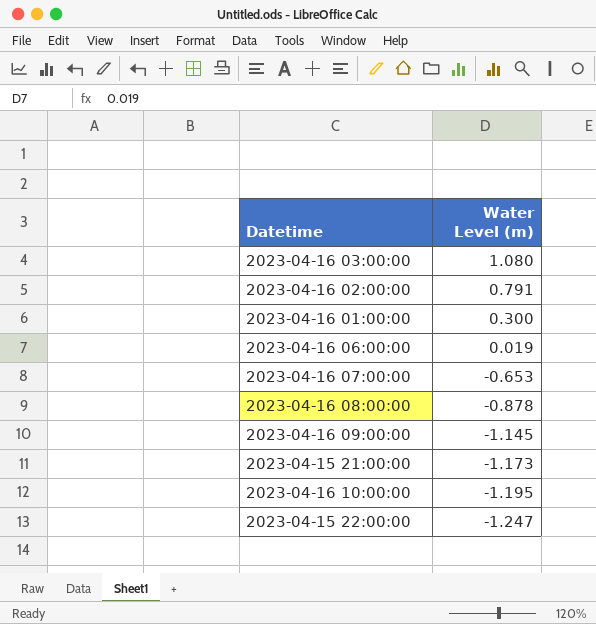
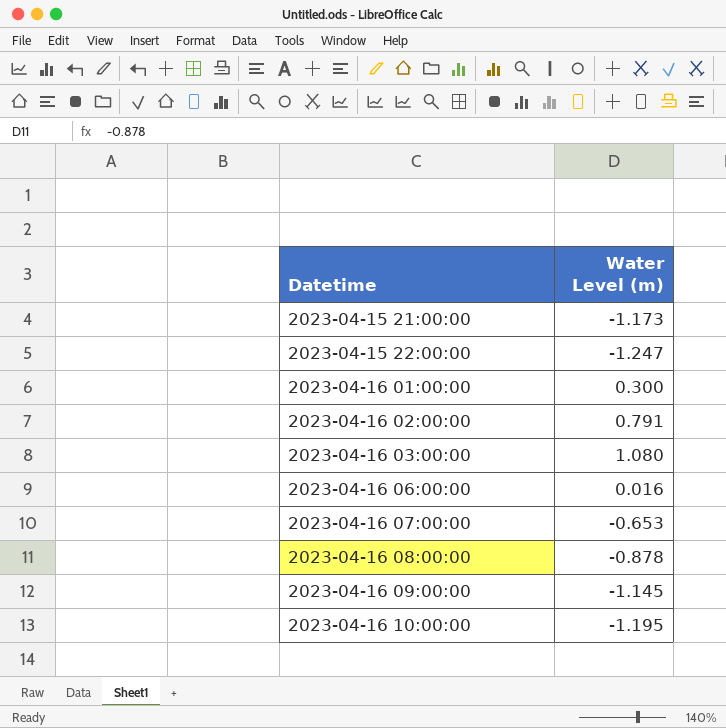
row order: Water Level (m) descending -> Datetime ascending
2023-04-16 06:00:00 | Water Level (m): 0.019 -> 0.016

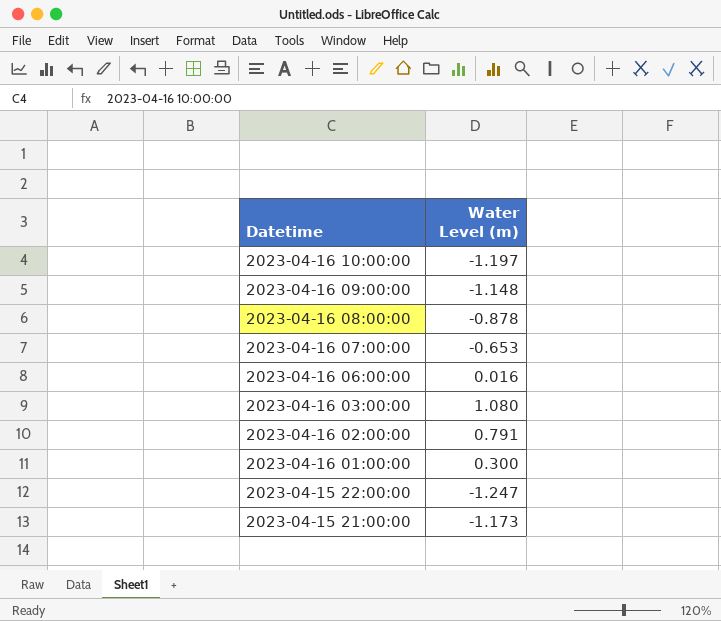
row order: Datetime ascending -> Datetime descending
2023-04-16 10:00:00 | Water Level (m): -1.195 -> -1.197
2023-04-16 09:00:00 | Water Level (m): -1.145 -> -1.148

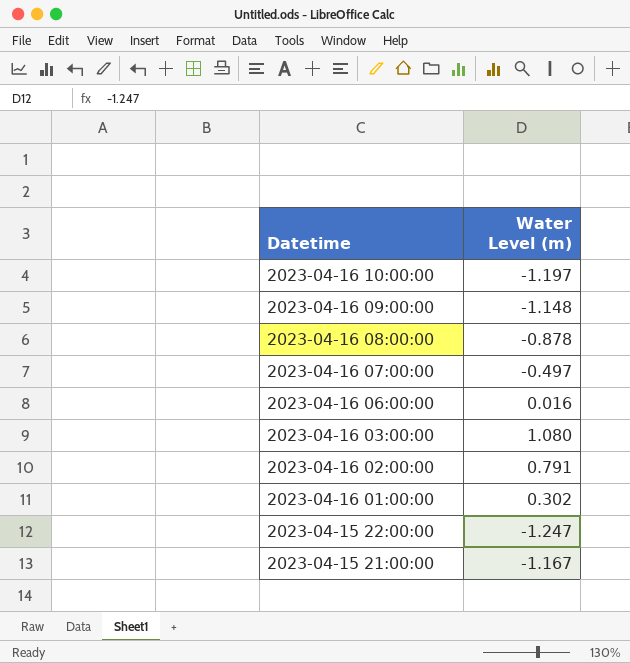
2023-04-16 07:00:00 | Water Level (m): -0.653 -> -0.497
2023-04-16 01:00:00 | Water Level (m): 0.300 -> 0.302
2023-04-15 21:00:00 | Water Level (m): -1.173 -> -1.167

